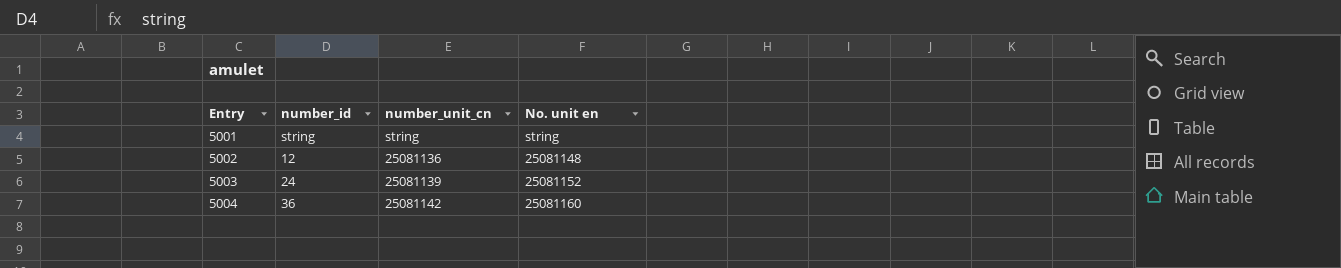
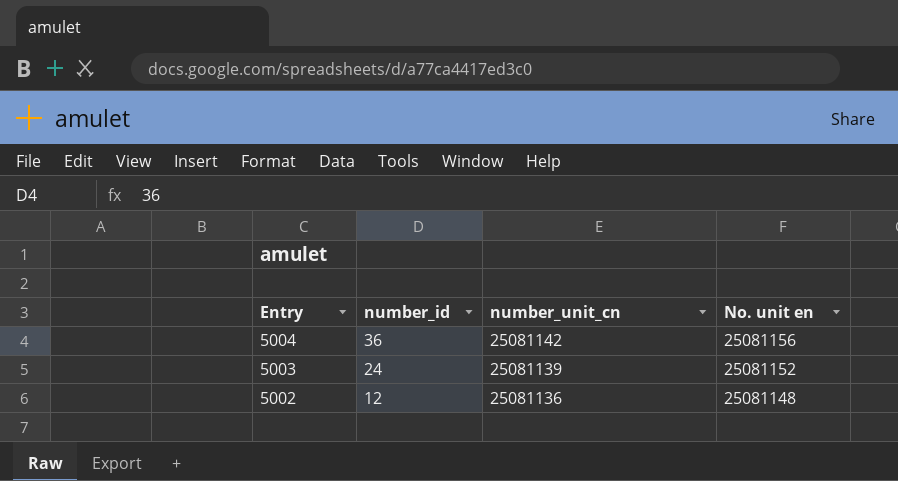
row order: Entry ascending -> Entry descending
row 5001: string | string | string -> none
5004 | No. unit en: 25081160 -> 25081156

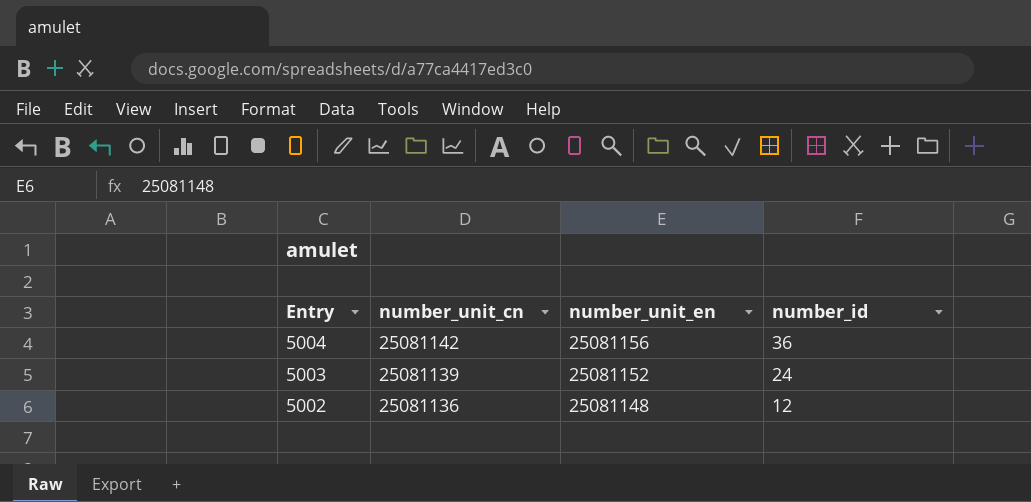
column name: No. unit en -> number_unit_en
column number_id | position: 2 -> 4

